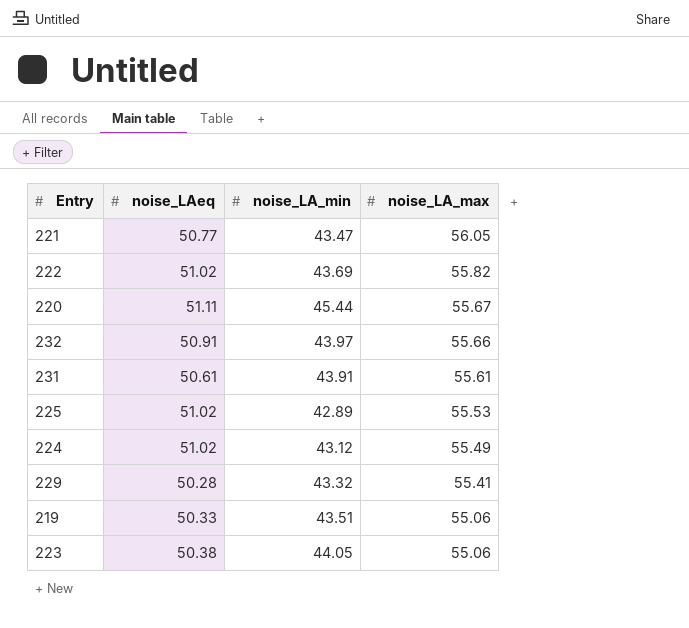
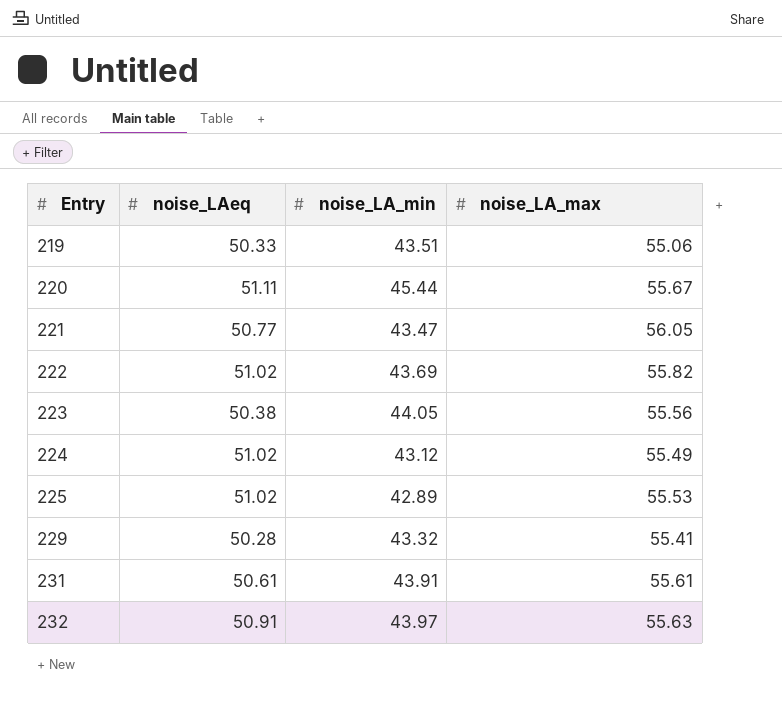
row order: noise_LA_max descending -> Entry ascending
223 | noise_LA_max: 55.06 -> 55.56
232 | noise_LA_max: 55.66 -> 55.63

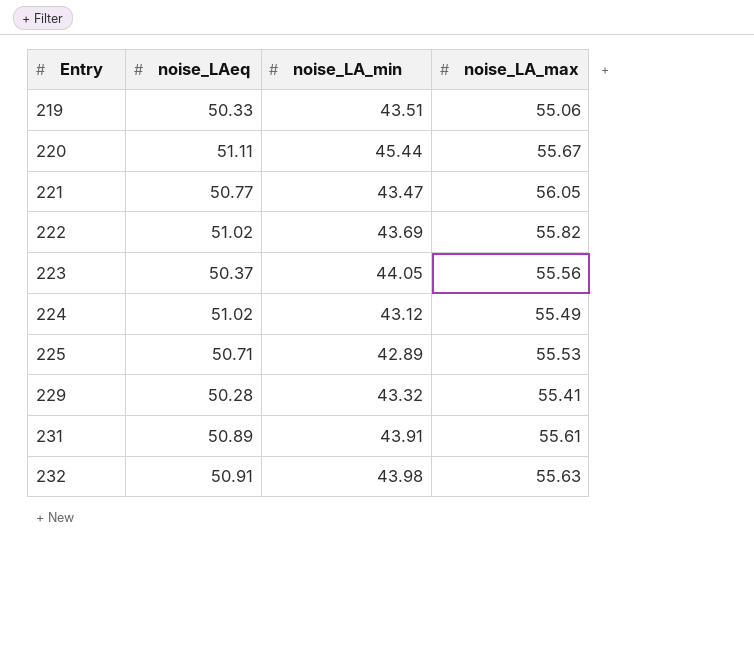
223 | noise_LAeq: 50.38 -> 50.37
225 | noise_LAeq: 51.02 -> 50.71
231 | noise_LAeq: 50.61 -> 50.89
232 | noise_LA_min: 43.97 -> 43.98

